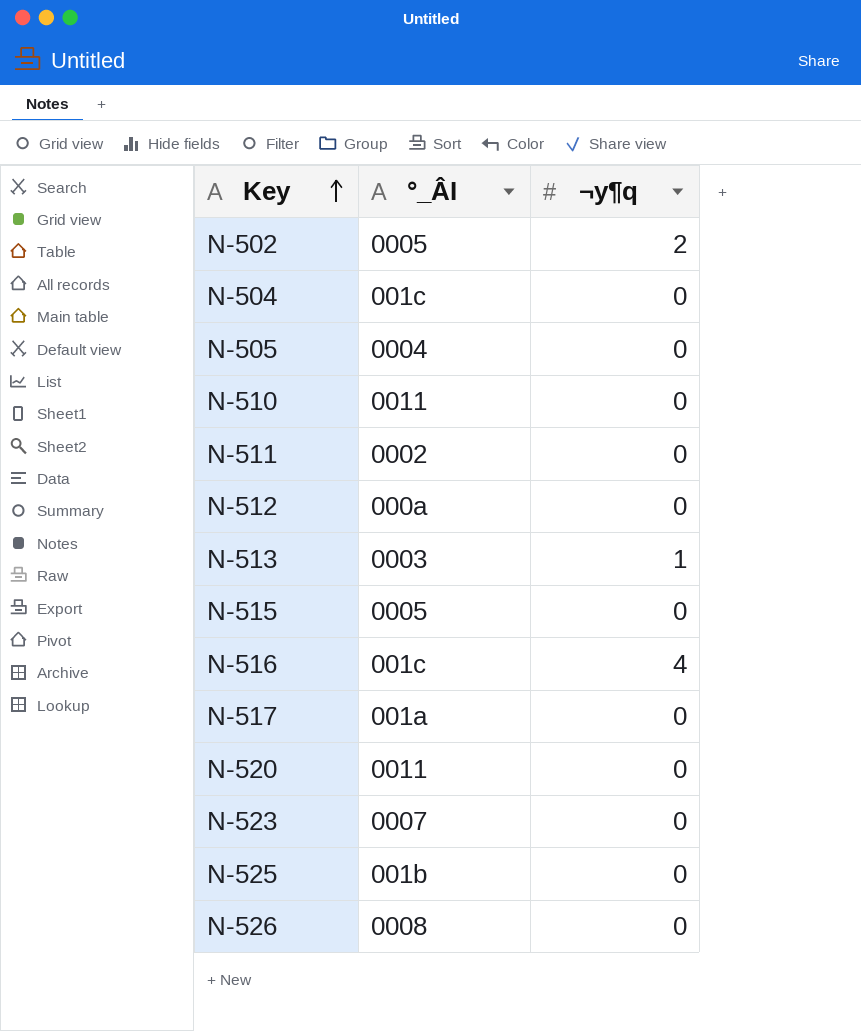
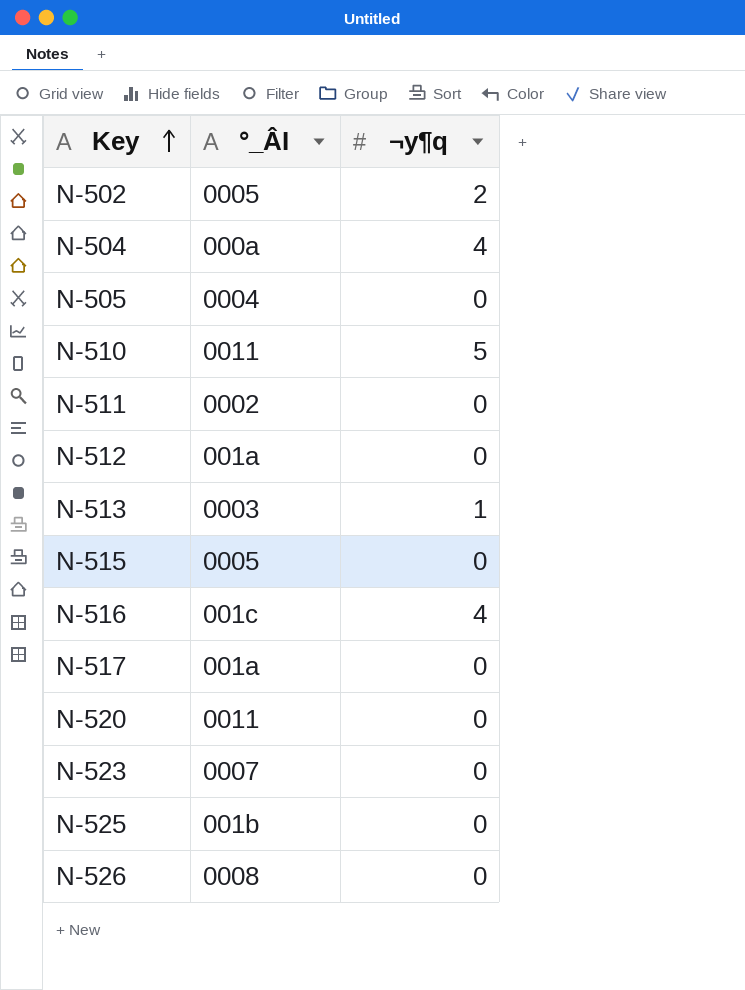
N-504 | °_ÂI: 001c -> 000a
N-504 | ¬y¶q: 0 -> 4
N-510 | ¬y¶q: 0 -> 5
N-512 | °_ÂI: 000a -> 001a

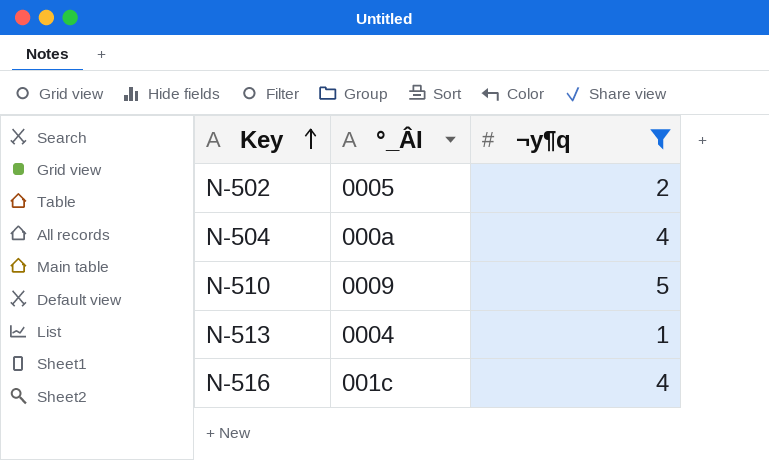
filter: none -> ¬y¶q != 0
N-510 | °_ÂI: 0011 -> 0009
N-513 | °_ÂI: 0003 -> 0004

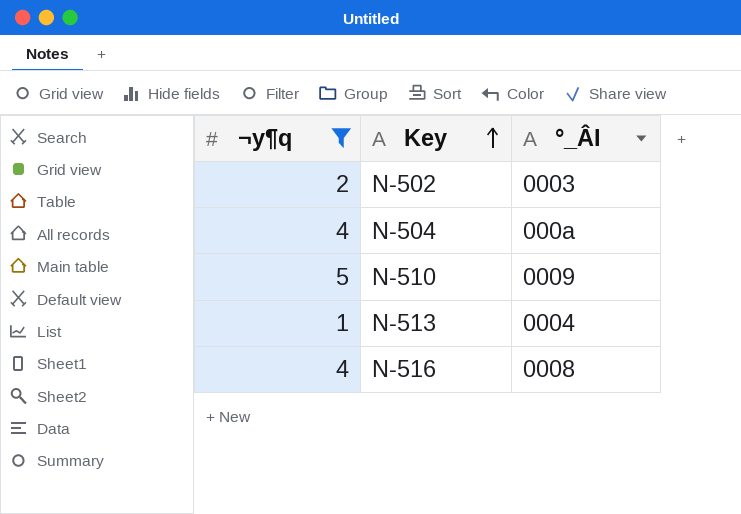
column ¬y¶q | position: 3 -> 1
N-502 | °_ÂI: 0005 -> 0003
N-516 | °_ÂI: 001c -> 0008

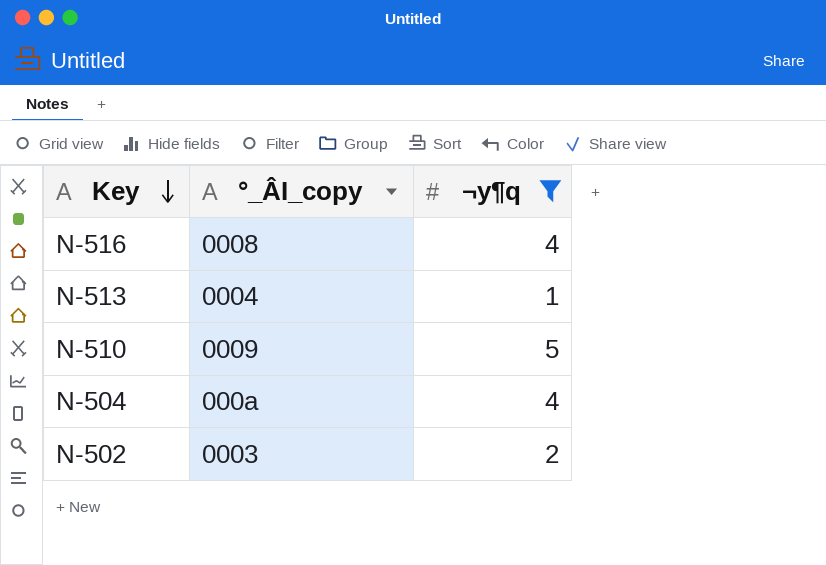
row order: Key ascending -> Key descending
column name: °_ÂI -> °_ÂI_copy
column ¬y¶q | position: 1 -> 3

